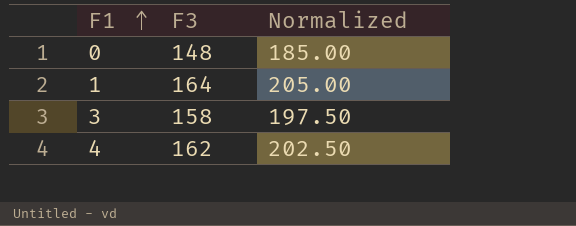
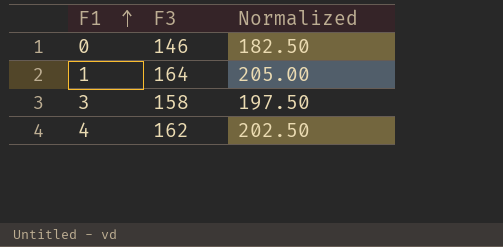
0 | F3: 148 -> 146
0 | Normalized: 185.00 -> 182.50

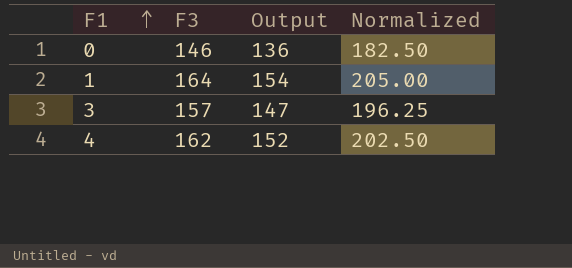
column Output | formula: none -> [F3] - 10
3 | F3: 158 -> 157
3 | Normalized: 197.50 -> 196.25

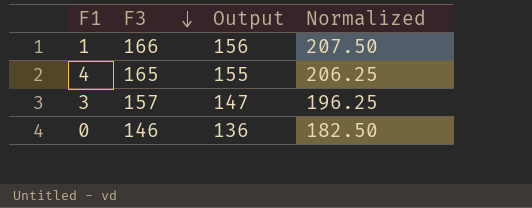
row order: F1 ascending -> F3 descending
1 | F3: 164 -> 166
1 | Output: 154 -> 156
1 | Normalized: 205.00 -> 207.50
4 | F3: 162 -> 165
4 | Output: 152 -> 155
4 | Normalized: 202.50 -> 206.25

